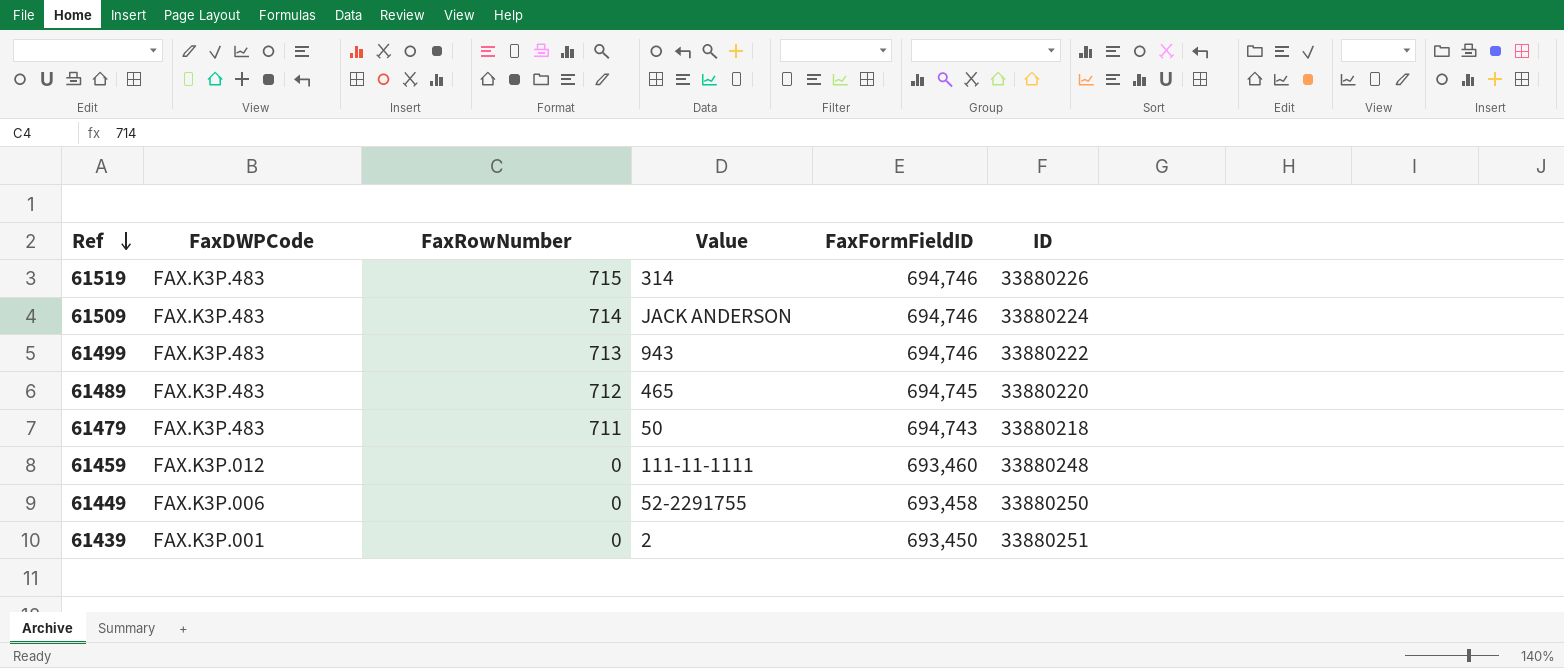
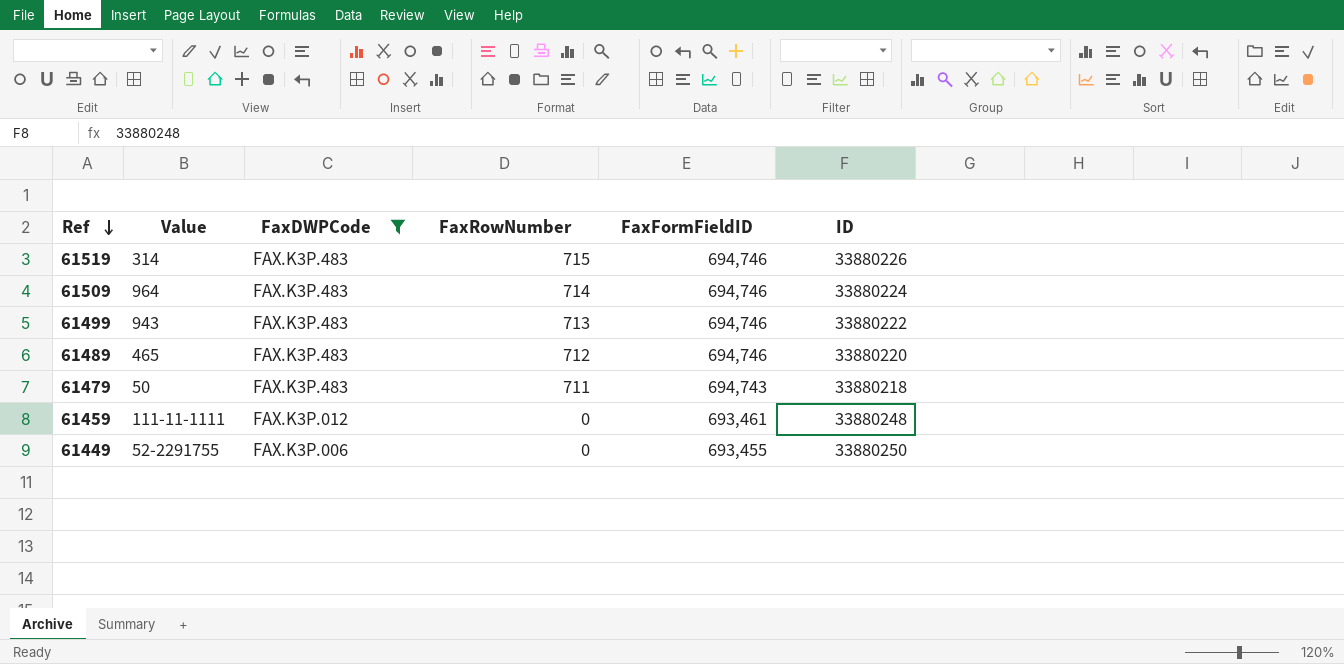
filter: none -> FaxDWPCode != FAX.K3P.001
column Value | position: 4 -> 2
61509 | Value: JACK ANDERSON -> 964
61489 | FaxFormFieldID: 694,745 -> 694,746
61459 | FaxFormFieldID: 693,460 -> 693,461
61449 | FaxFormFieldID: 693,458 -> 693,455

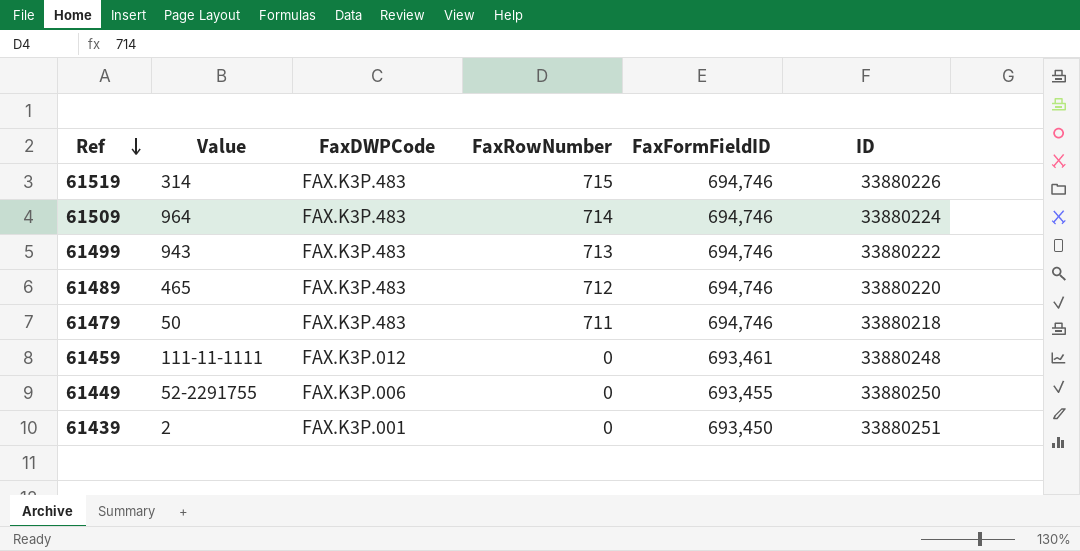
filter: FaxDWPCode != FAX.K3P.001 -> none
61479 | FaxFormFieldID: 694,743 -> 694,746

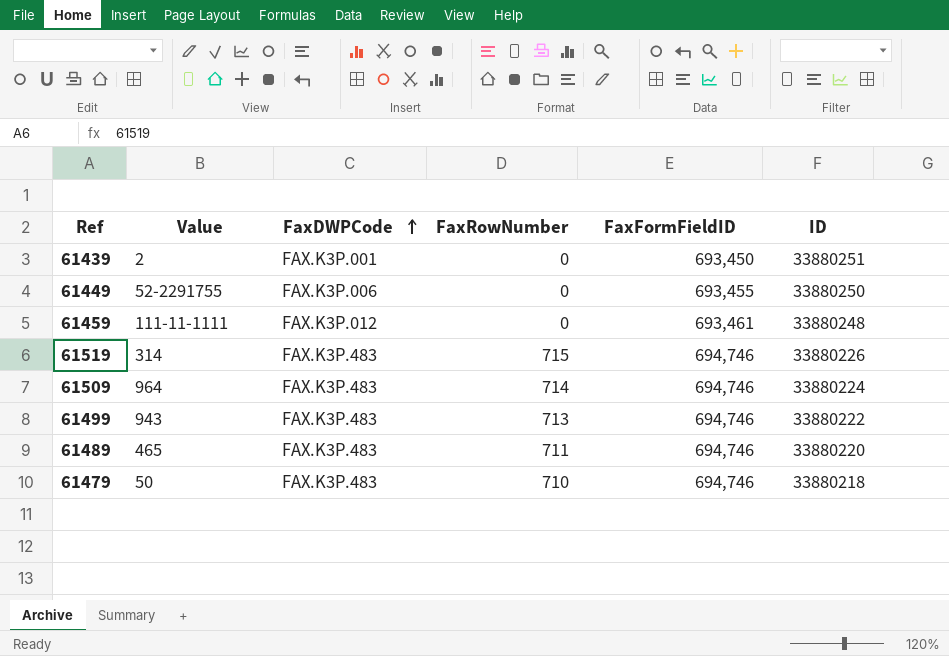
row order: Ref descending -> FaxDWPCode ascending
61489 | FaxRowNumber: 712 -> 711
61479 | FaxRowNumber: 711 -> 710

